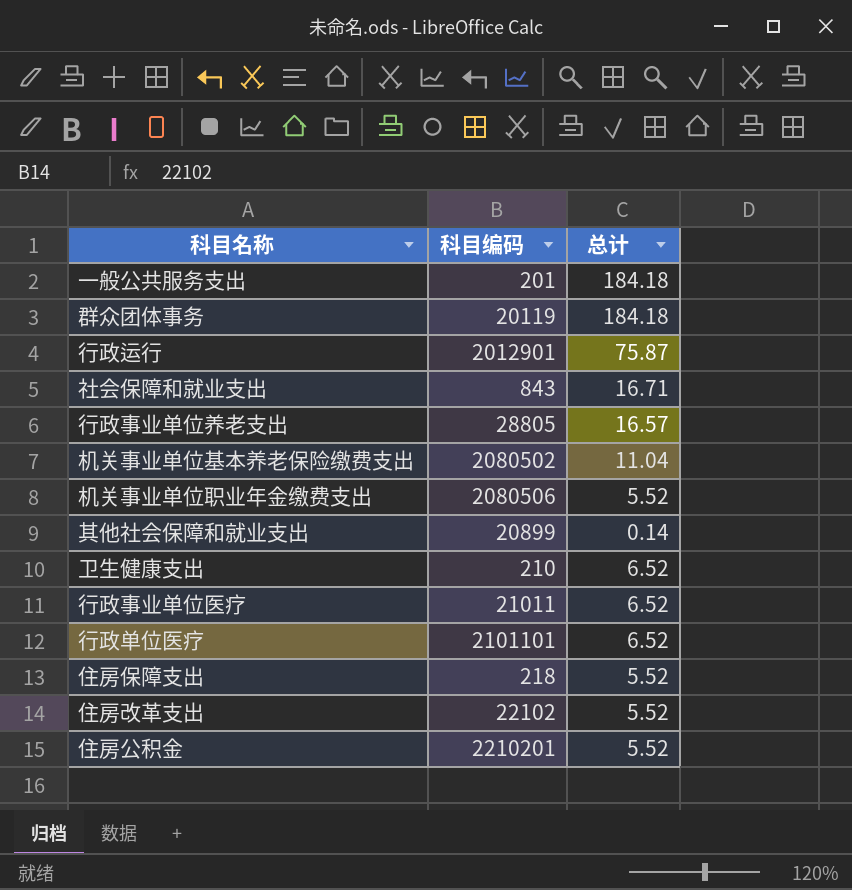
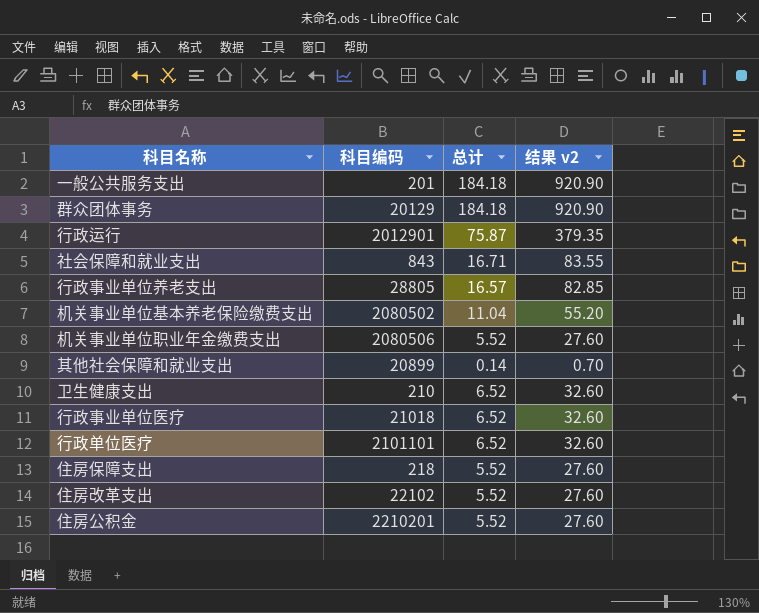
column 结果 v2 | formula: none -> [总计] * 5
群众团体事务 | 科目编码: 20119 -> 20129
行政事业单位医疗 | 科目编码: 21011 -> 21018

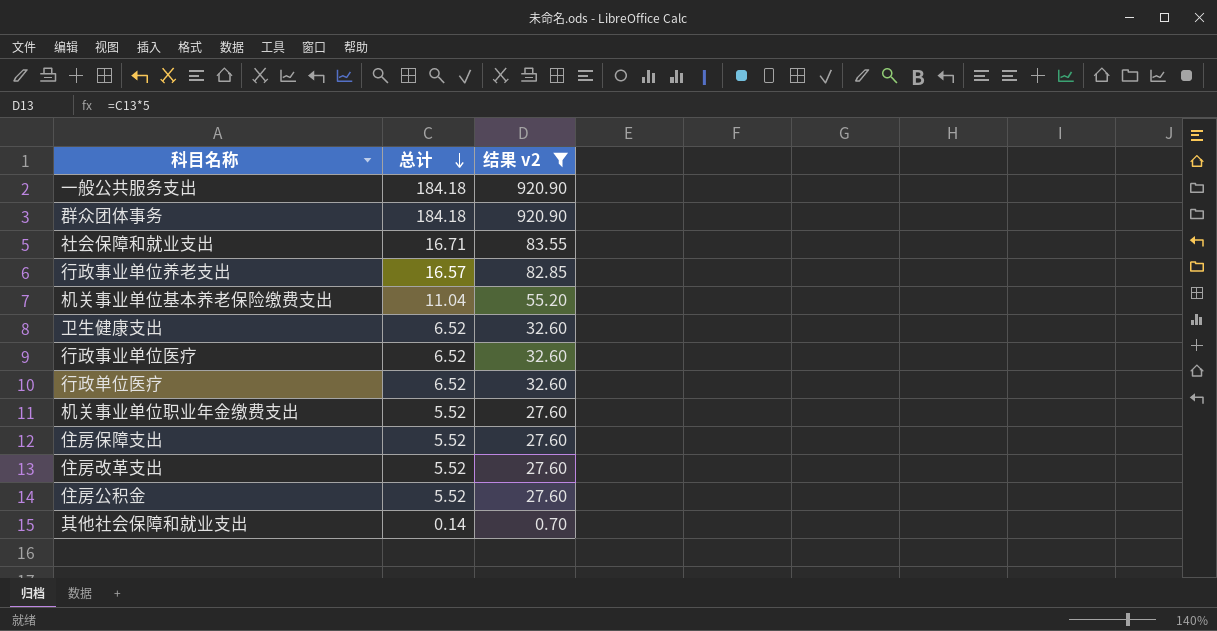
filter: none -> 结果 v2 != 379.35
row order: none -> 总计 descending
column 科目编码 | position: 2 -> none

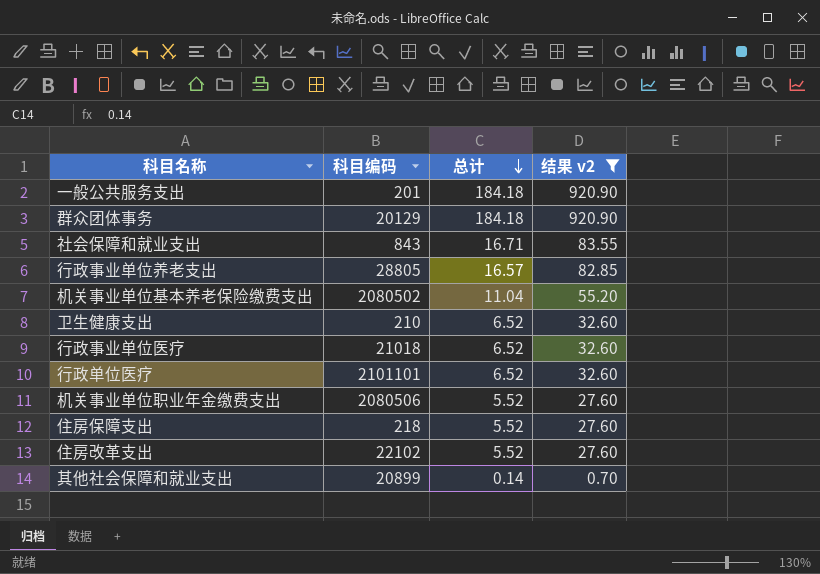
column 科目编码 | position: none -> 2
row 住房公积金: 5.52 | 27.60 -> none

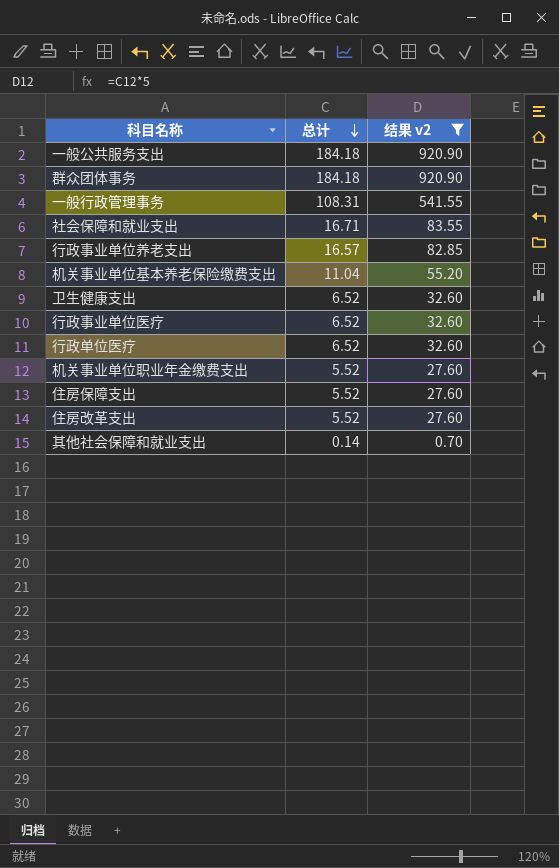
column 科目编码 | position: 2 -> none
row 一般行政管理事务: none -> 108.31 | 541.55

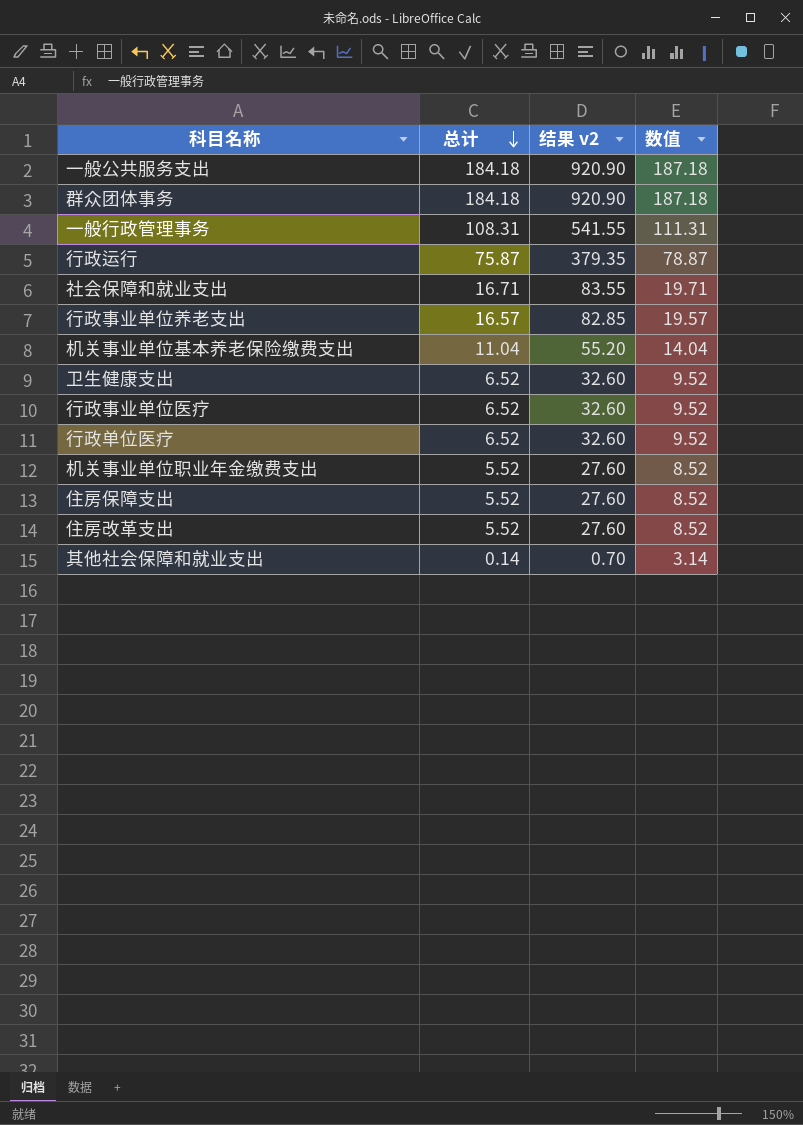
filter: 结果 v2 != 379.35 -> none
column 数值 | formula: none -> [总计] + 3

